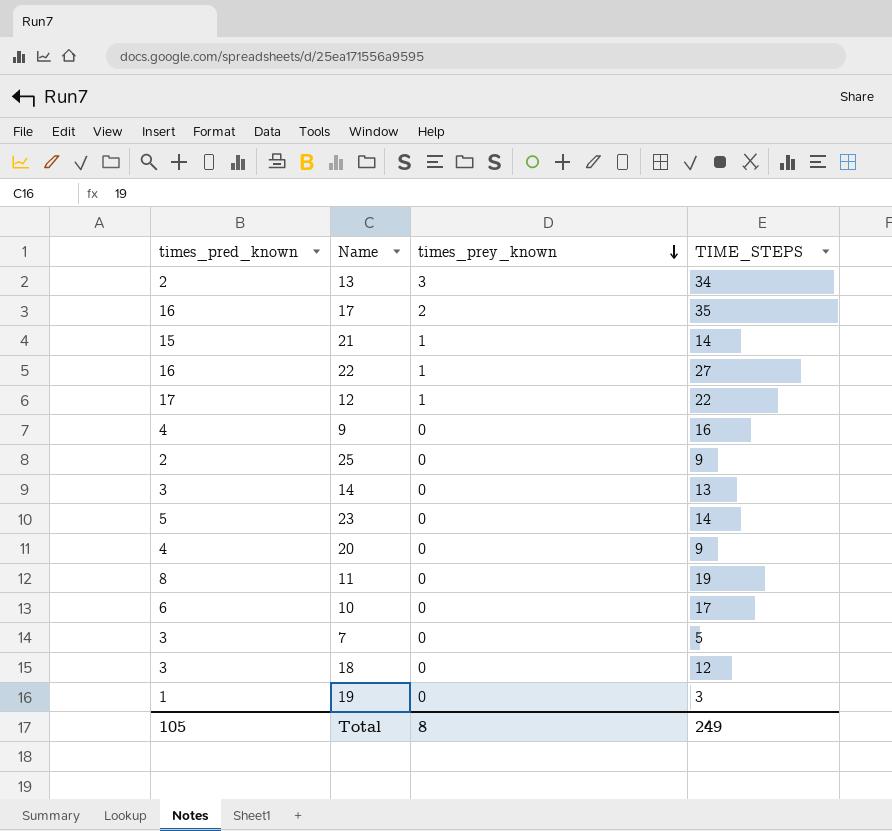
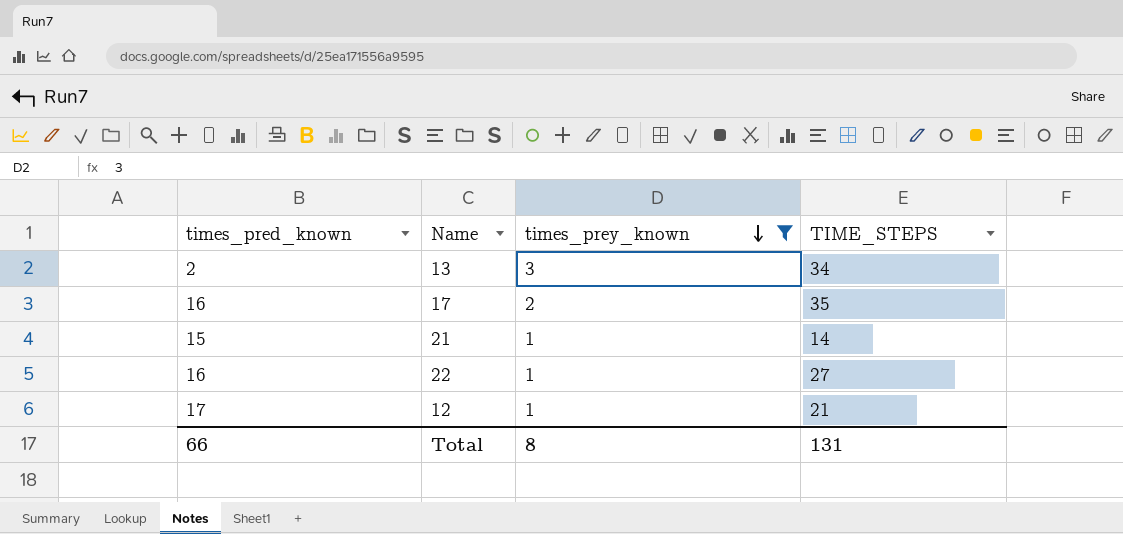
filter: none -> times_prey_known != 0
12 | TIME_STEPS: 22 -> 21
Total | times_pred_known: 105 -> 66
Total | TIME_STEPS: 249 -> 131

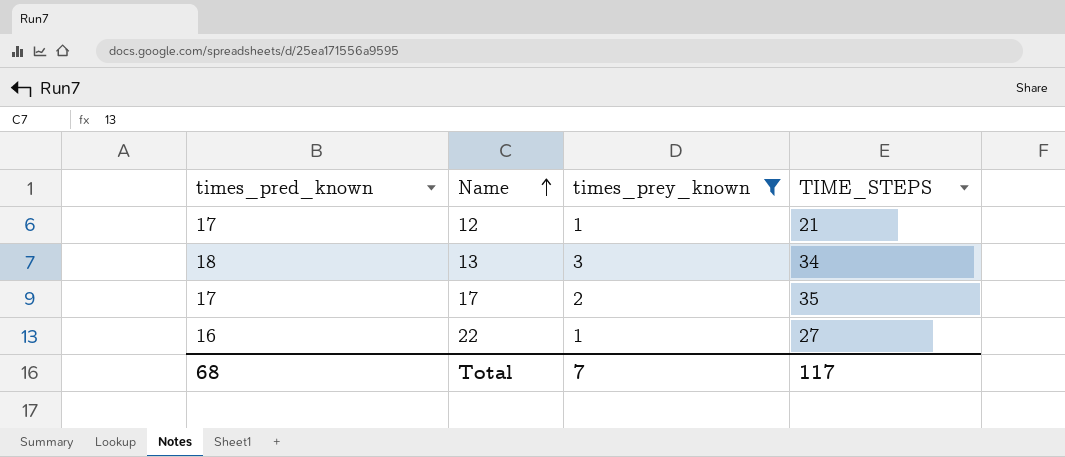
row order: times_prey_known descending -> Name ascending
row 21: 15 | 1 | 14 -> none
13 | times_pred_known: 2 -> 18
17 | times_pred_known: 16 -> 17
Total | times_pred_known: 66 -> 68
Total | times_prey_known: 8 -> 7
Total | TIME_STEPS: 131 -> 117

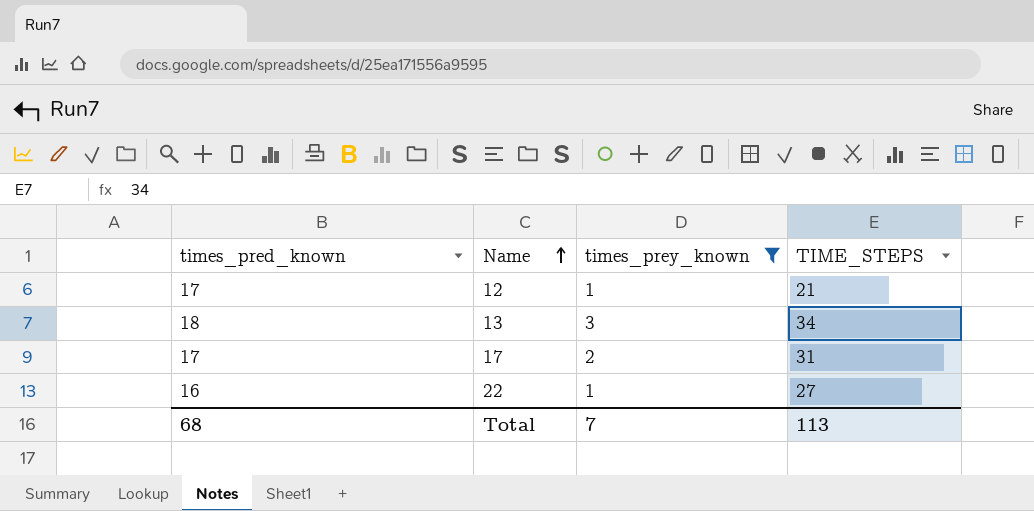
17 | TIME_STEPS: 35 -> 31
Total | TIME_STEPS: 117 -> 113

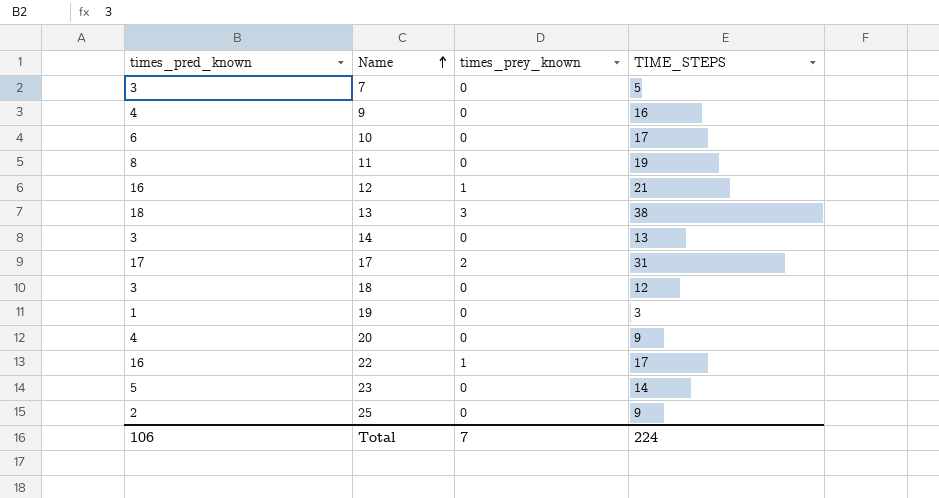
filter: times_prey_known != 0 -> none
12 | times_pred_known: 17 -> 16
13 | TIME_STEPS: 34 -> 38
22 | TIME_STEPS: 27 -> 17
Total | times_pred_known: 68 -> 106
Total | TIME_STEPS: 113 -> 224

